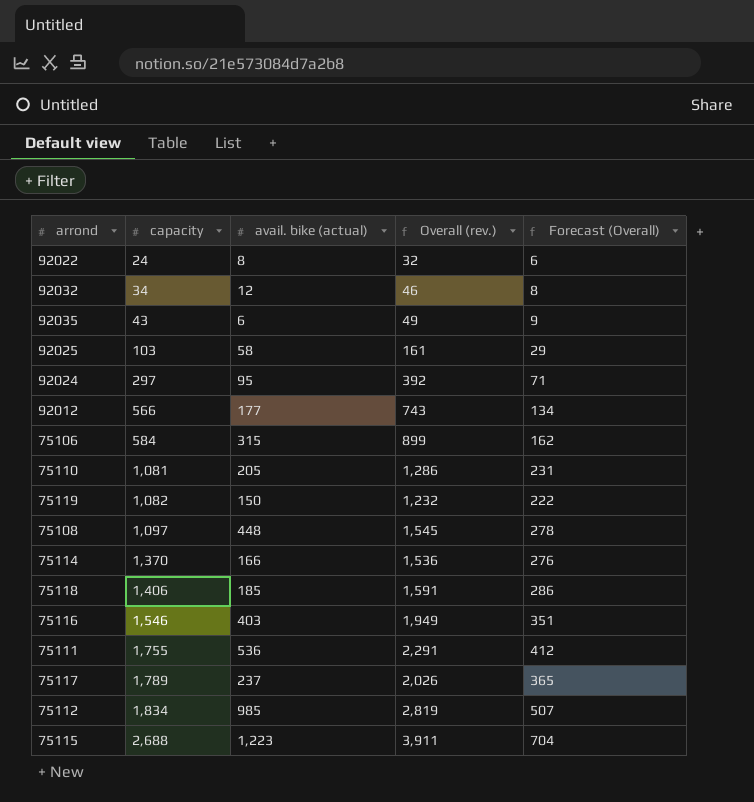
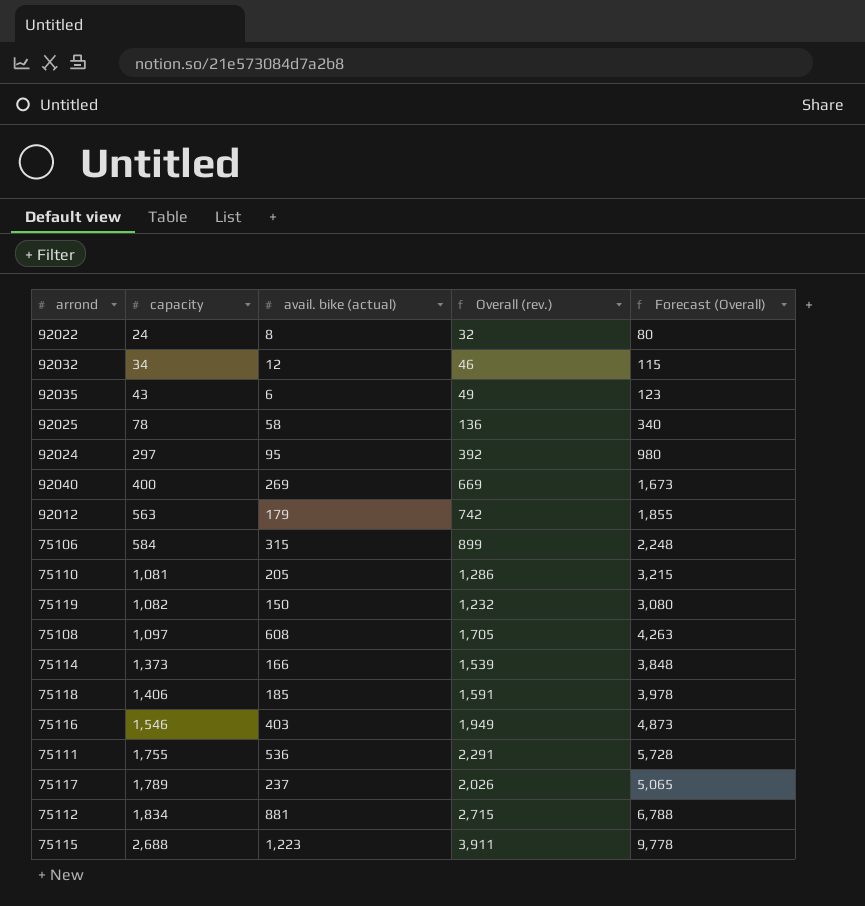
column Forecast (Overall) | formula: [Overall (rev.)] * 0.18 -> [Overall (rev.)] * 2.5
92025 | capacity: 103 -> 78
92025 | Overall (rev.): 161 -> 136
row 92040: none -> 400 | 269 | 669 | 1,673
92012 | capacity: 566 -> 563
92012 | avail. bike (actual): 177 -> 179
92012 | Overall (rev.): 743 -> 742
75108 | avail. bike (actual): 448 -> 608
75108 | Overall (rev.): 1,545 -> 1,705
75114 | capacity: 1,370 -> 1,373
75114 | Overall (rev.): 1,536 -> 1,539
75112 | avail. bike (actual): 985 -> 881
75112 | Overall (rev.): 2,819 -> 2,715

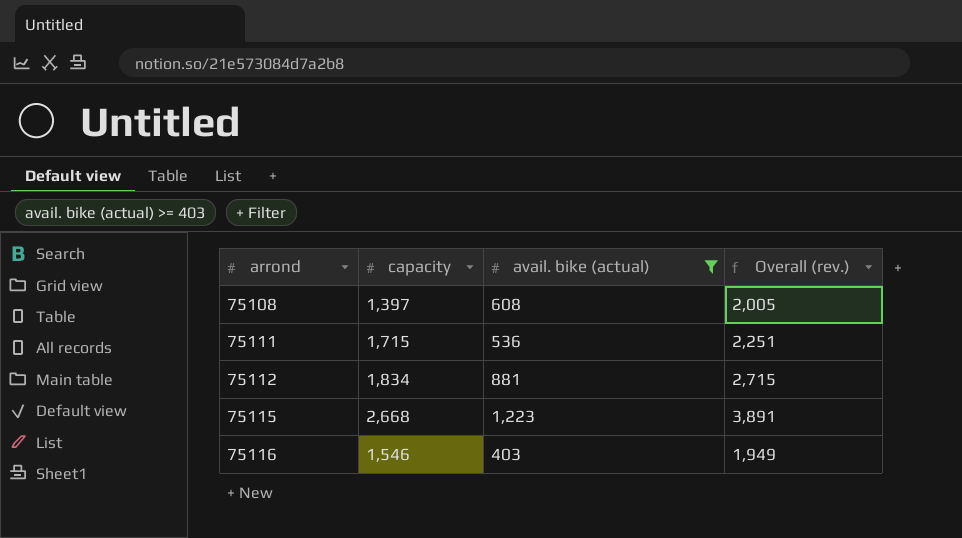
filter: none -> avail. bike (actual) >= 403
row order: capacity ascending -> arrond ascending
column Forecast (Overall) | formula: [Overall (rev.)] * 2.5 -> none
75108 | capacity: 1,097 -> 1,397
75108 | Overall (rev.): 1,705 -> 2,005
75111 | capacity: 1,755 -> 1,715
75111 | Overall (rev.): 2,291 -> 2,251
75115 | capacity: 2,688 -> 2,668
75115 | Overall (rev.): 3,911 -> 3,891

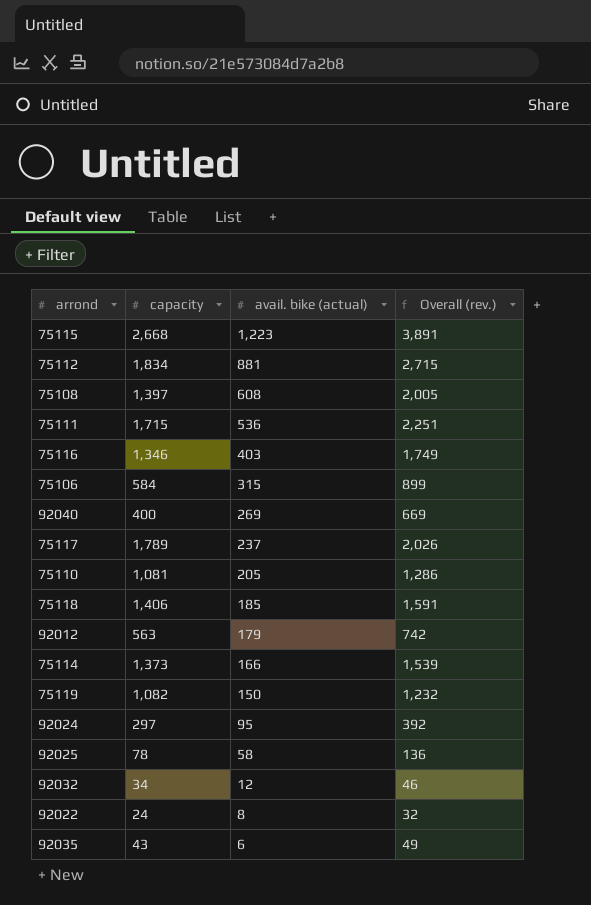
filter: avail. bike (actual) >= 403 -> none
row order: arrond ascending -> avail. bike (actual) descending
75116 | capacity: 1,546 -> 1,346
75116 | Overall (rev.): 1,949 -> 1,749

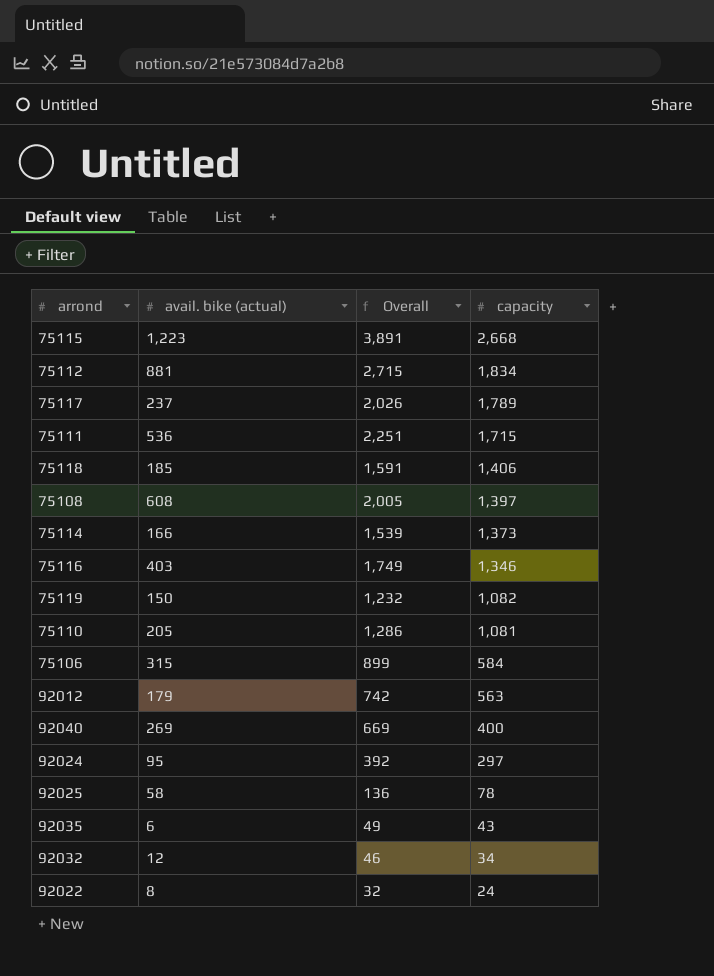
row order: avail. bike (actual) descending -> capacity descending
column name: Overall (rev.) -> Overall
column capacity | position: 2 -> 4

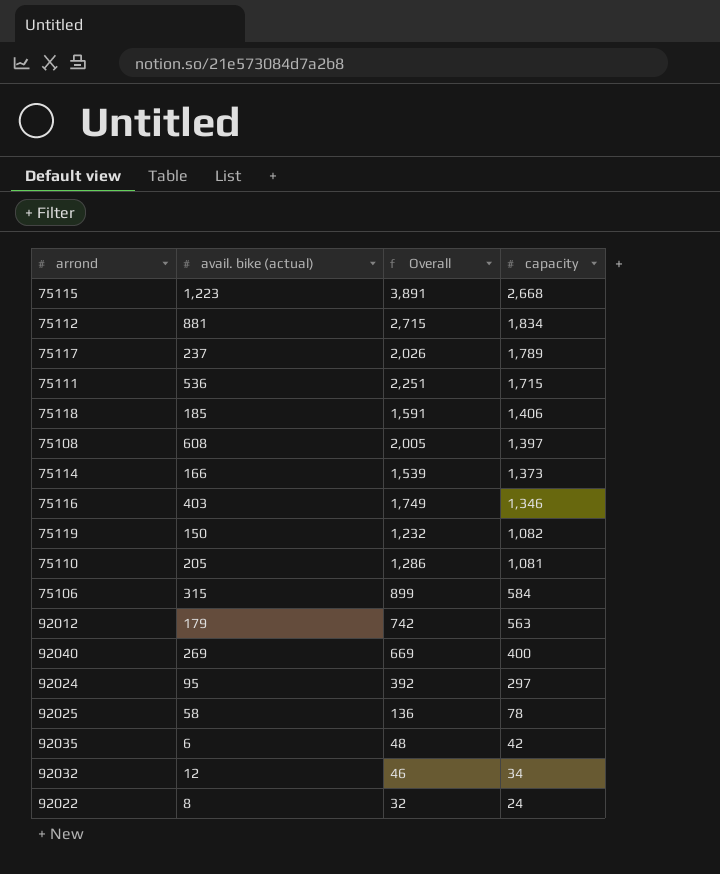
92035 | Overall: 49 -> 48
92035 | capacity: 43 -> 42

